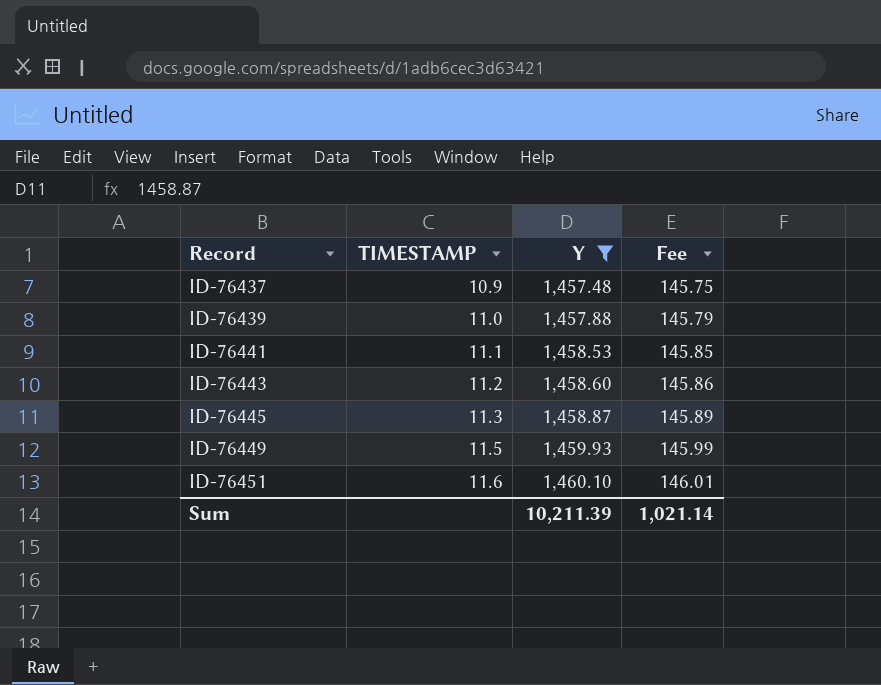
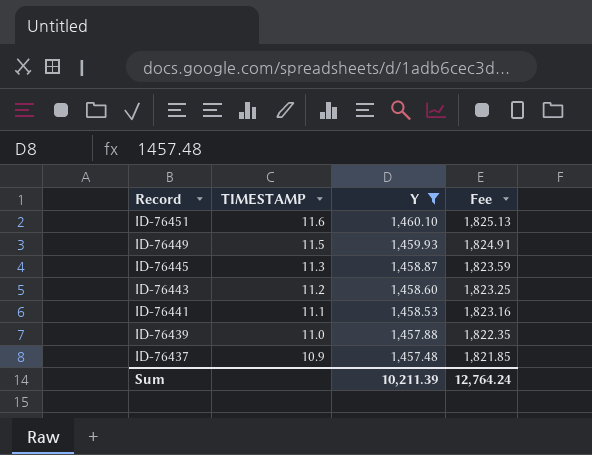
row order: Record ascending -> Record descending
column Fee | formula: [Y] * 0.1 -> [Y] * 1.25
Sum | Fee: 1,021.14 -> 12,764.24

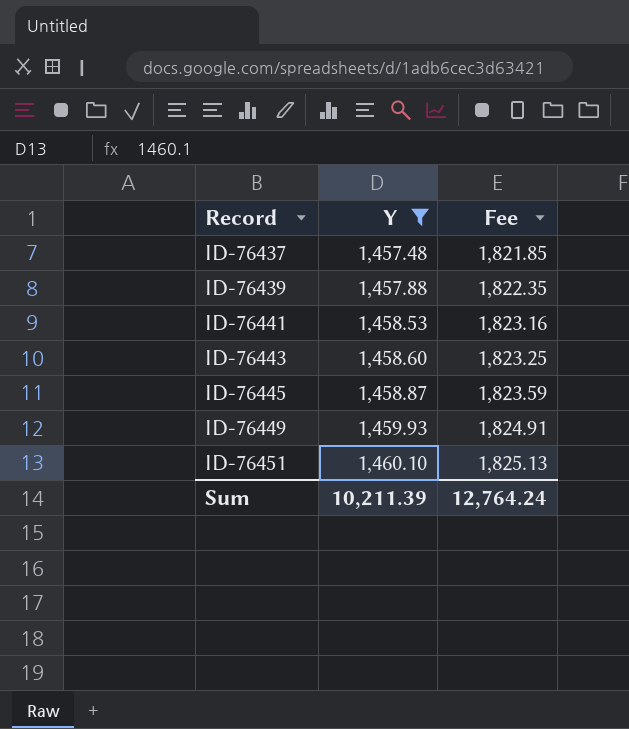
row order: Record descending -> Record ascending
column TIMESTAMP | position: 2 -> none

